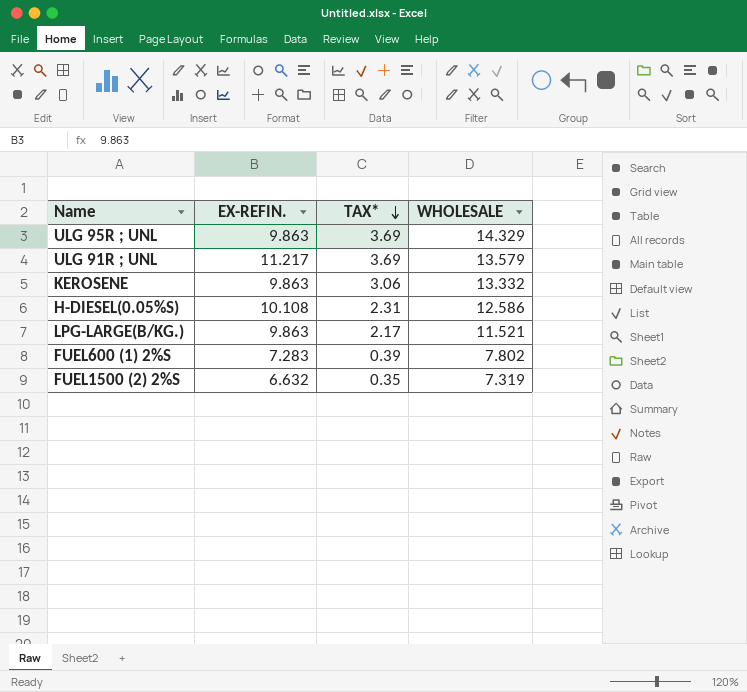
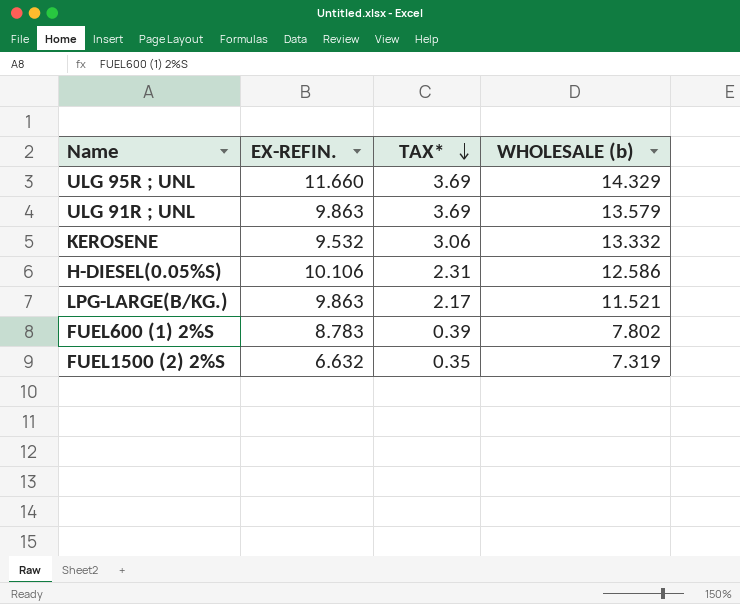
column name: WHOLESALE -> WHOLESALE (b)
ULG 95R ; UNL | EX-REFIN.: 9.863 -> 11.660
ULG 91R ; UNL | EX-REFIN.: 11.217 -> 9.863
KEROSENE | EX-REFIN.: 9.863 -> 9.532
H-DIESEL(0.05%S) | EX-REFIN.: 10.108 -> 10.106
FUEL600 (1) 2%S | EX-REFIN.: 7.283 -> 8.783

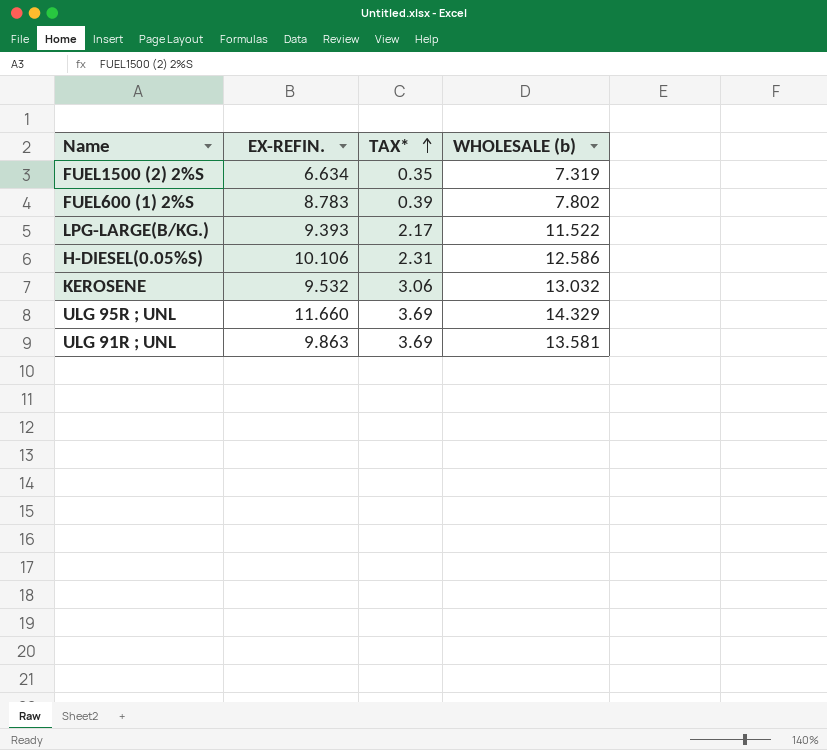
row order: TAX* descending -> TAX* ascending
FUEL1500 (2) 2%S | EX-REFIN.: 6.632 -> 6.634
LPG-LARGE(B/KG.) | EX-REFIN.: 9.863 -> 9.393
LPG-LARGE(B/KG.) | WHOLESALE (b): 11.521 -> 11.522
KEROSENE | WHOLESALE (b): 13.332 -> 13.032
ULG 91R ; UNL | WHOLESALE (b): 13.579 -> 13.581

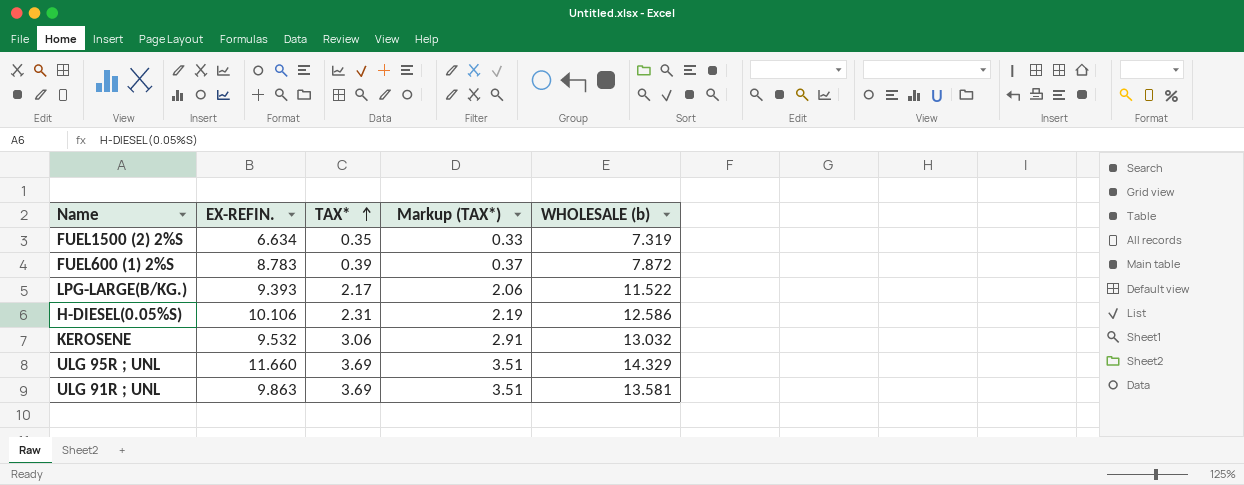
column Markup (TAX*) | formula: none -> [TAX*] * 0.95
FUEL600 (1) 2%S | WHOLESALE (b): 7.802 -> 7.872

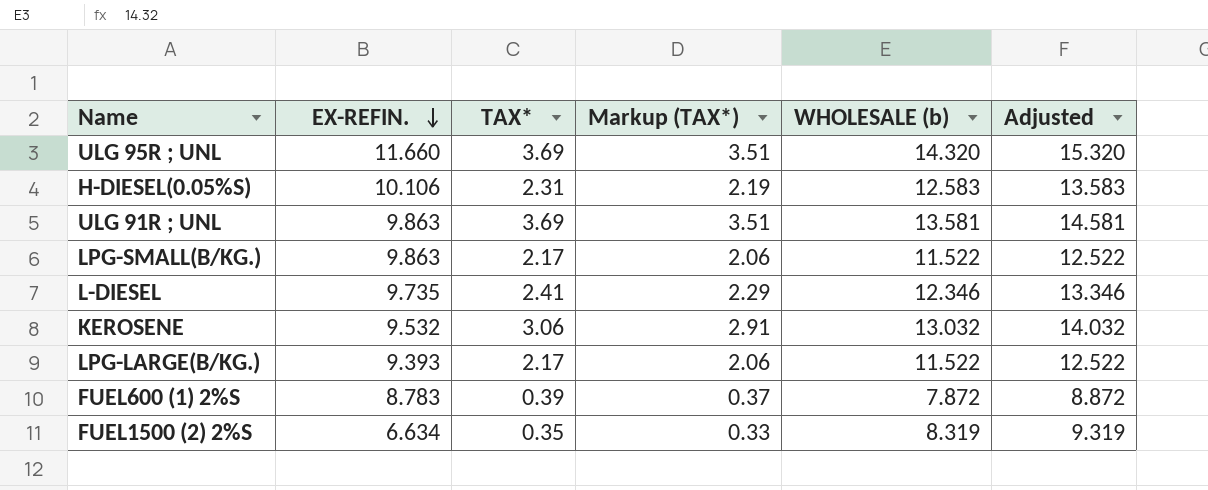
row order: TAX* ascending -> EX-REFIN. descending
column Adjusted | formula: none -> [WHOLESALE (b)] + 1
ULG 95R ; UNL | WHOLESALE (b): 14.329 -> 14.320
H-DIESEL(0.05%S) | WHOLESALE (b): 12.586 -> 12.583
row LPG-SMALL(B/KG.): none -> 9.863 | 2.17 | 2.06 | 11.522 | 12.522
row L-DIESEL: none -> 9.735 | 2.41 | 2.29 | 12.346 | 13.346
FUEL1500 (2) 2%S | WHOLESALE (b): 7.319 -> 8.319

